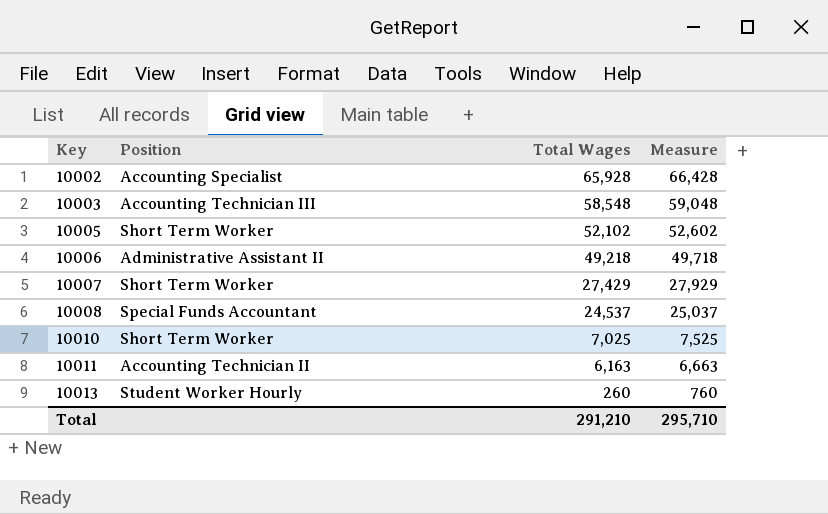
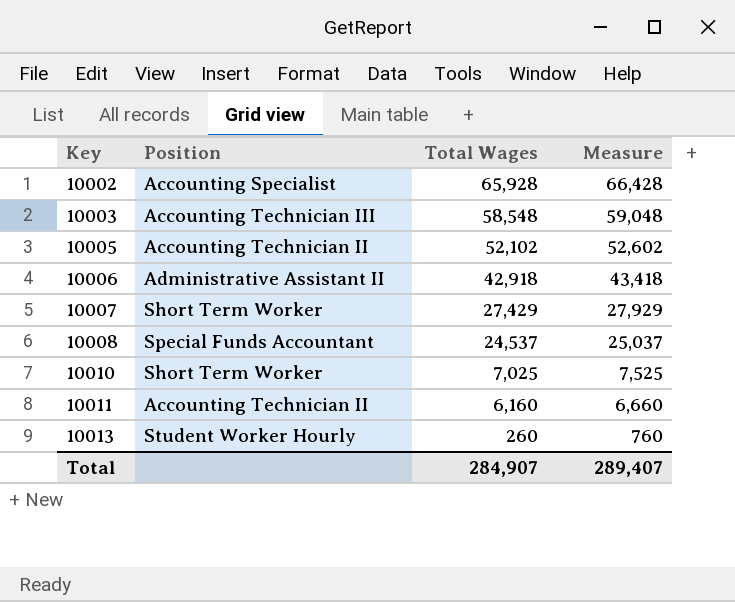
10005 | Position: Short Term Worker -> Accounting Technician II
10006 | Total Wages: 49,218 -> 42,918
10006 | Measure: 49,718 -> 43,418
10011 | Total Wages: 6,163 -> 6,160
10011 | Measure: 6,663 -> 6,660
Total | Total Wages: 291,210 -> 284,907
Total | Measure: 295,710 -> 289,407

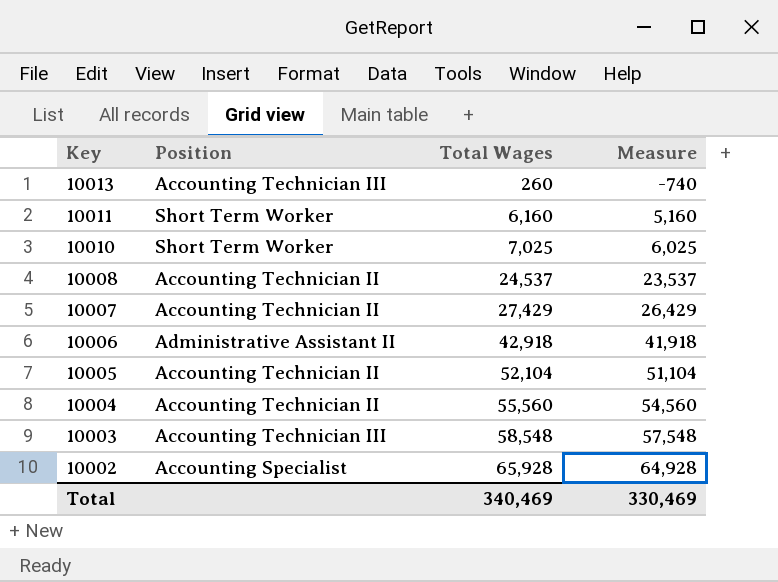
row order: Key ascending -> Key descending
column Measure | formula: [Total Wages] + 500 -> [Total Wages] - 1000
10013 | Position: Student Worker Hourly -> Accounting Technician III
10011 | Position: Accounting Technician II -> Short Term Worker
10008 | Position: Special Funds Accountant -> Accounting Technician II
10007 | Position: Short Term Worker -> Accounting Technician II
10005 | Total Wages: 52,102 -> 52,104
row 10004: none -> Accounting Technician II | 55,560 | 54,560
Total | Total Wages: 284,907 -> 340,469
Total | Measure: 289,407 -> 330,469

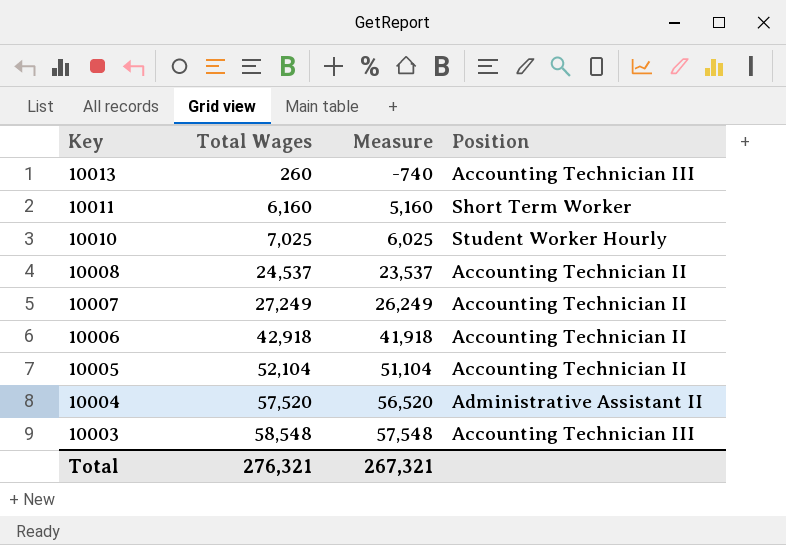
column Position | position: 2 -> 4
row 10002: Accounting Specialist | 65,928 | 64,928 -> none
10010 | Position: Short Term Worker -> Student Worker Hourly
10007 | Total Wages: 27,429 -> 27,249
10007 | Measure: 26,429 -> 26,249
10006 | Position: Administrative Assistant II -> Accounting Technician II
10004 | Total Wages: 55,560 -> 57,520
10004 | Measure: 54,560 -> 56,520
10004 | Position: Accounting Technician II -> Administrative Assistant II
Total | Total Wages: 340,469 -> 276,321
Total | Measure: 330,469 -> 267,321

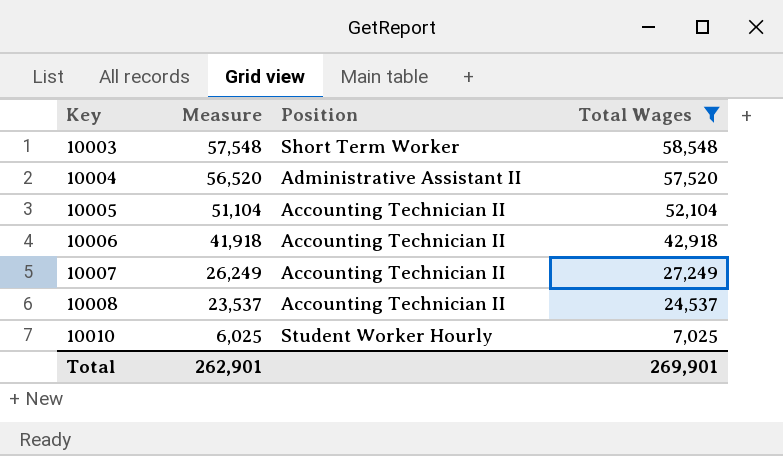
filter: none -> Total Wages >= 7,025
row order: Key descending -> Key ascending
column Total Wages | position: 2 -> 4
10003 | Position: Accounting Technician III -> Short Term Worker
Total | Measure: 267,321 -> 262,901
Total | Total Wages: 276,321 -> 269,901

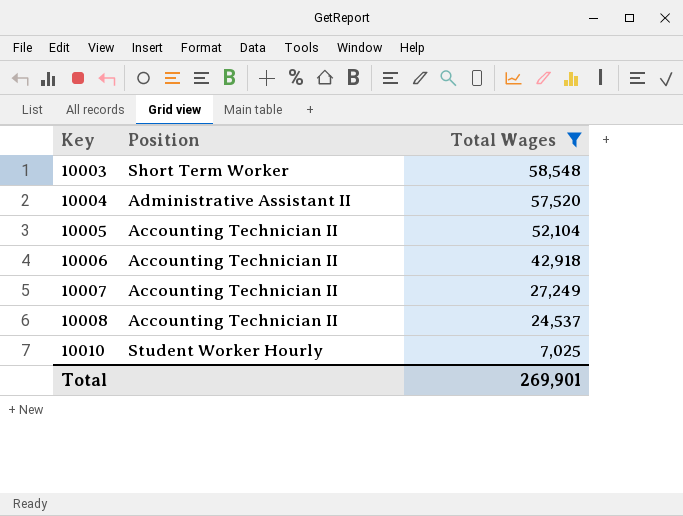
column Measure | formula: [Total Wages] - 1000 -> none

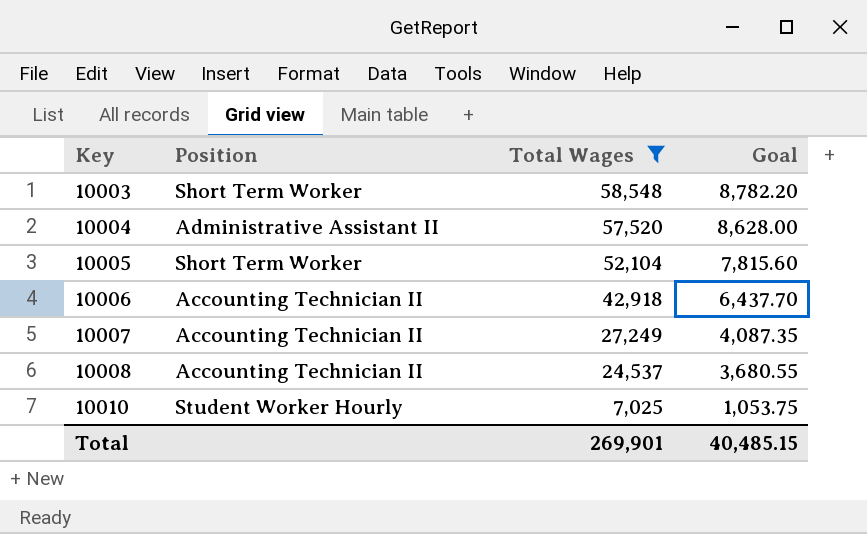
column Goal | formula: none -> [Total Wages] * 0.15
10005 | Position: Accounting Technician II -> Short Term Worker

